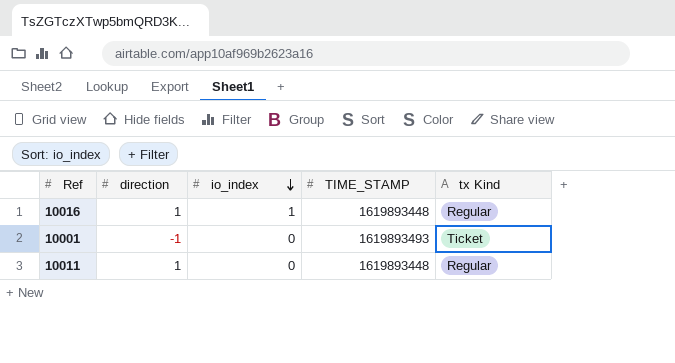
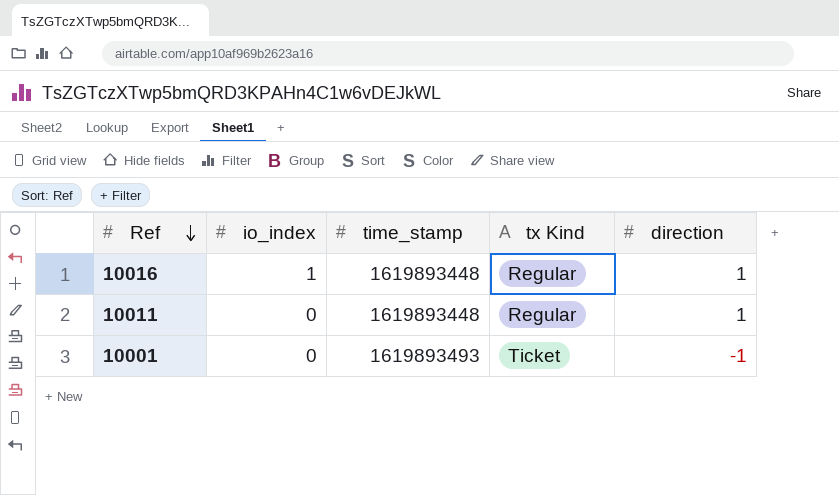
row order: io_index descending -> Ref descending
column name: TIME_STAMP -> time_stamp
column direction | position: 2 -> 5

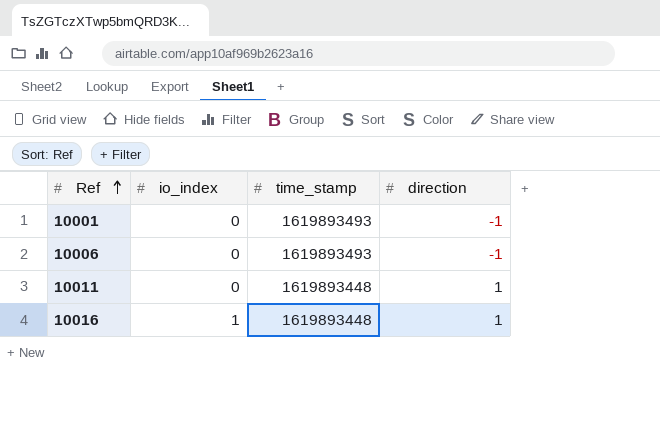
row order: Ref descending -> Ref ascending
column tx Kind | position: 4 -> none
row 10006: none -> 0 | 1619893493 | -1

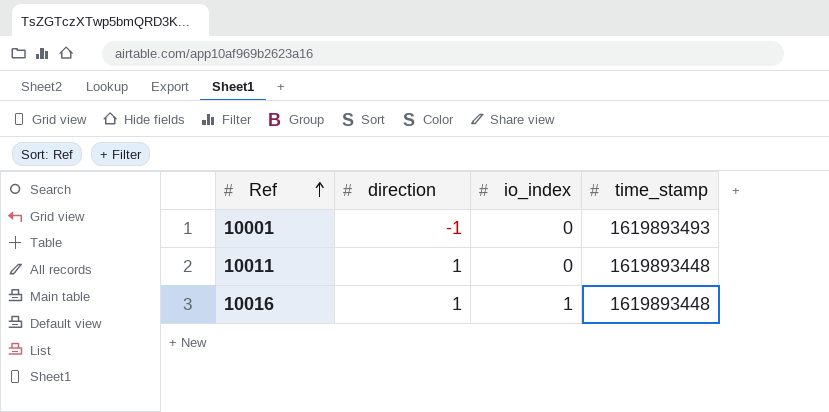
column direction | position: 4 -> 2
row 10006: 0 | 1619893493 | -1 -> none

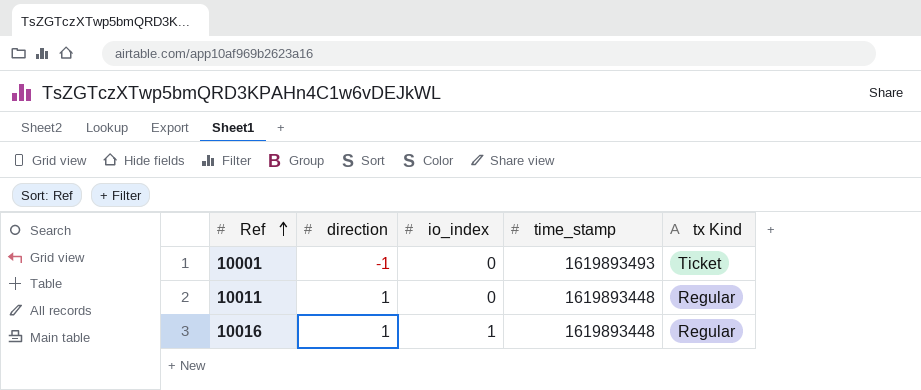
column tx Kind | position: none -> 5

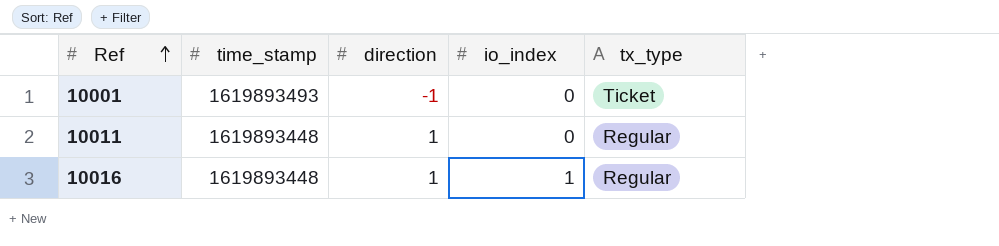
column time_stamp | position: 4 -> 2
column name: tx Kind -> tx_type

